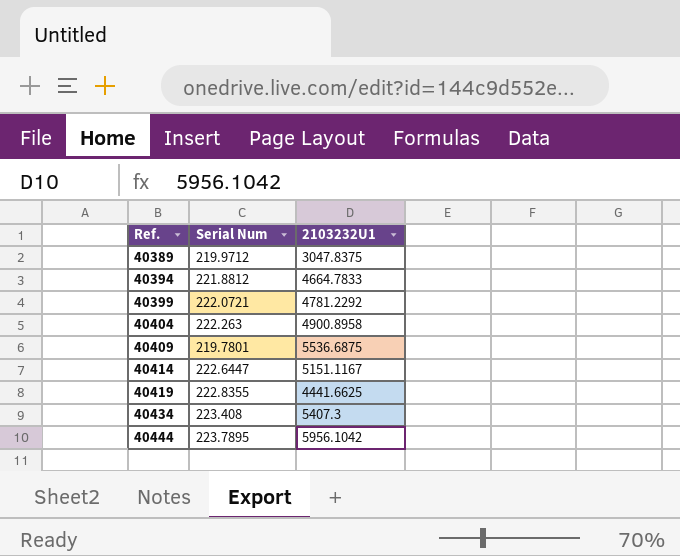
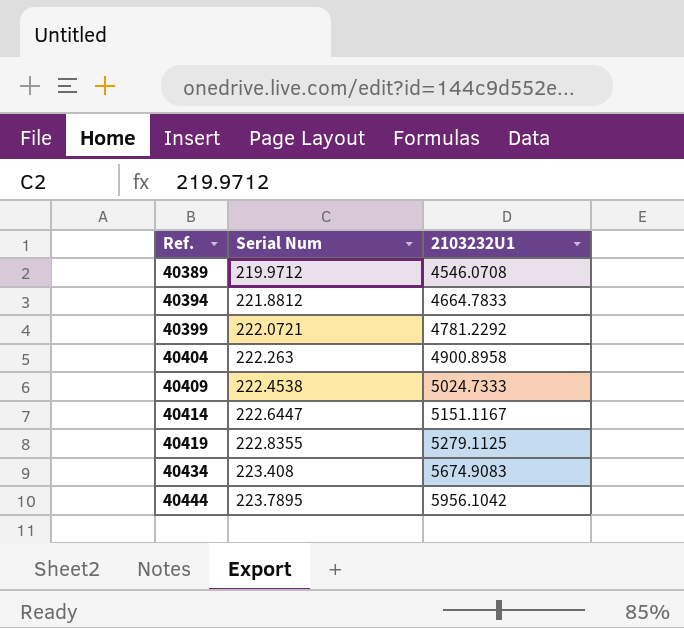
40389 | 2103232U1: 3047.8375 -> 4546.0708
40409 | Serial Num: 219.7801 -> 222.4538
40409 | 2103232U1: 5536.6875 -> 5024.7333
40419 | 2103232U1: 4441.6625 -> 5279.1125
40434 | 2103232U1: 5407.3 -> 5674.9083

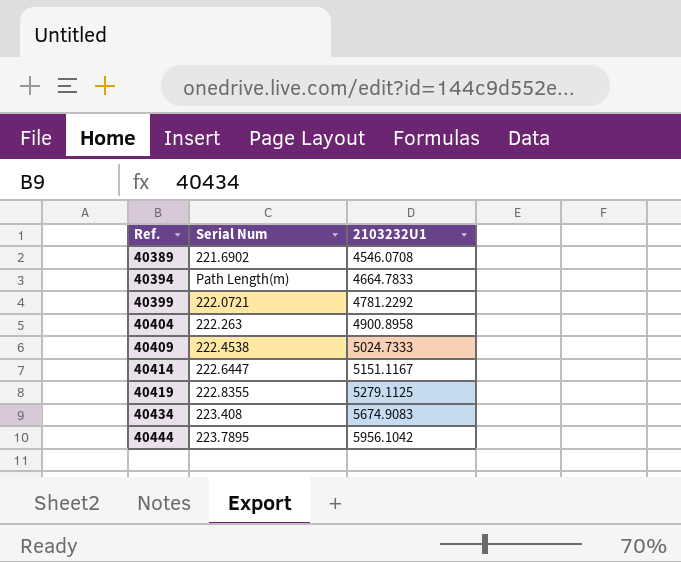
40389 | Serial Num: 219.9712 -> 221.6902
40394 | Serial Num: 221.8812 -> Path Length(m)

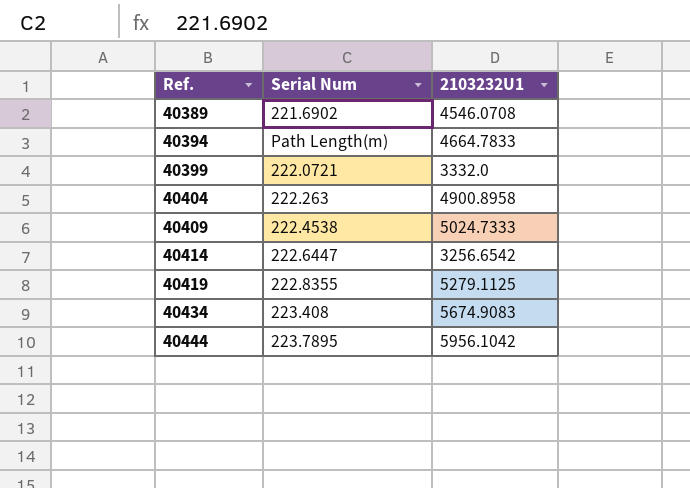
40399 | 2103232U1: 4781.2292 -> 3332.0
40414 | 2103232U1: 5151.1167 -> 3256.6542

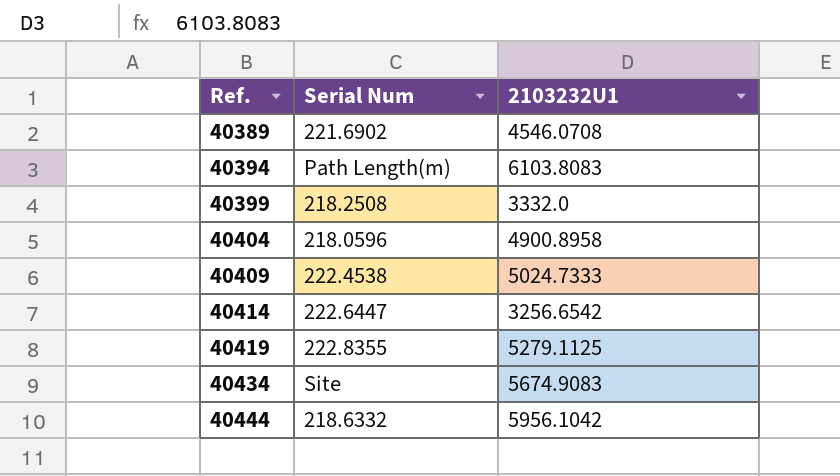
40394 | 2103232U1: 4664.7833 -> 6103.8083
40399 | Serial Num: 222.0721 -> 218.2508
40404 | Serial Num: 222.263 -> 218.0596
40434 | Serial Num: 223.408 -> Site
40444 | Serial Num: 223.7895 -> 218.6332

